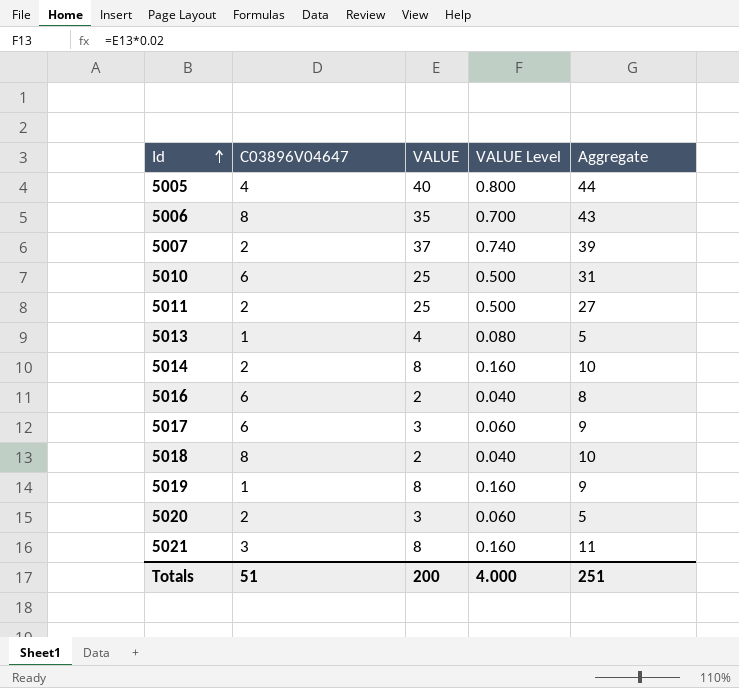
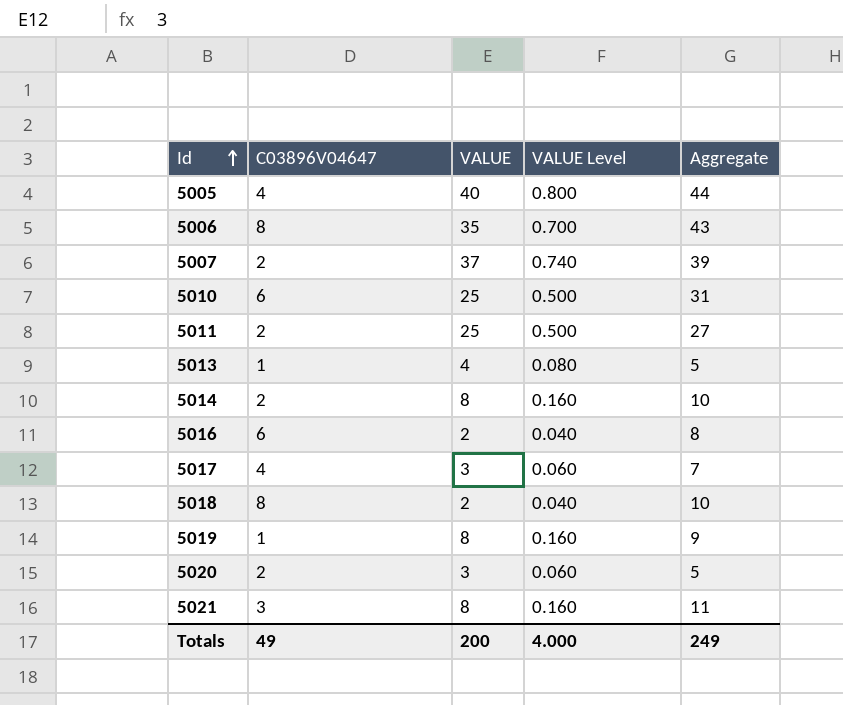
5017 | C03896V04647: 6 -> 4
5017 | Aggregate: 9 -> 7
Totals | C03896V04647: 51 -> 49
Totals | Aggregate: 251 -> 249

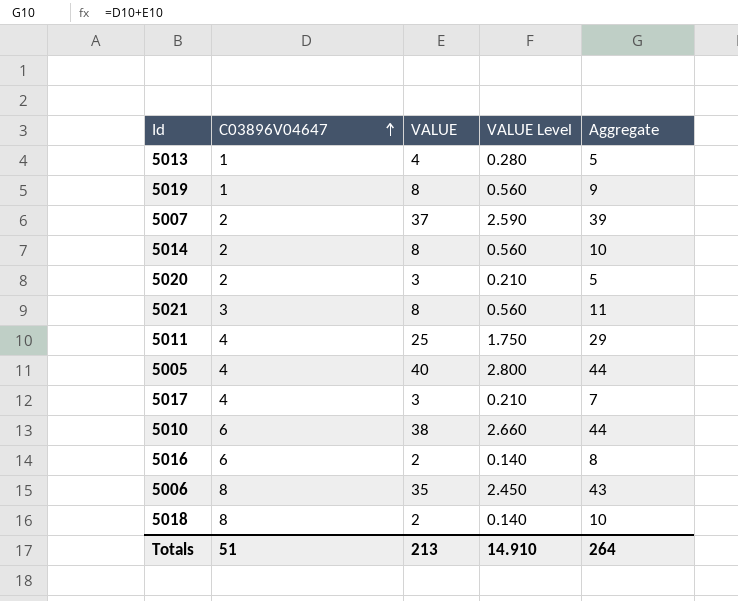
row order: Id ascending -> C03896V04647 ascending
column VALUE Level | formula: [VALUE] * 0.02 -> [VALUE] * 0.07
5011 | C03896V04647: 2 -> 4
5011 | Aggregate: 27 -> 29
5010 | VALUE: 25 -> 38
5010 | Aggregate: 31 -> 44
Totals | C03896V04647: 49 -> 51
Totals | VALUE: 200 -> 213
Totals | VALUE Level: 4.000 -> 14.910
Totals | Aggregate: 249 -> 264

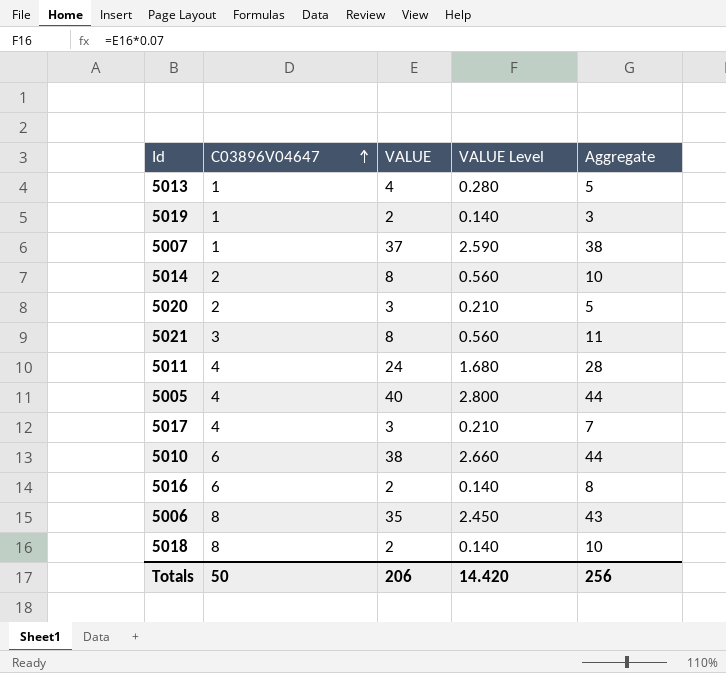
5019 | VALUE: 8 -> 2
5019 | VALUE Level: 0.560 -> 0.140
5019 | Aggregate: 9 -> 3
5007 | C03896V04647: 2 -> 1
5007 | Aggregate: 39 -> 38
5011 | VALUE: 25 -> 24
5011 | VALUE Level: 1.750 -> 1.680
5011 | Aggregate: 29 -> 28
Totals | C03896V04647: 51 -> 50
Totals | VALUE: 213 -> 206
Totals | VALUE Level: 14.910 -> 14.420
Totals | Aggregate: 264 -> 256

